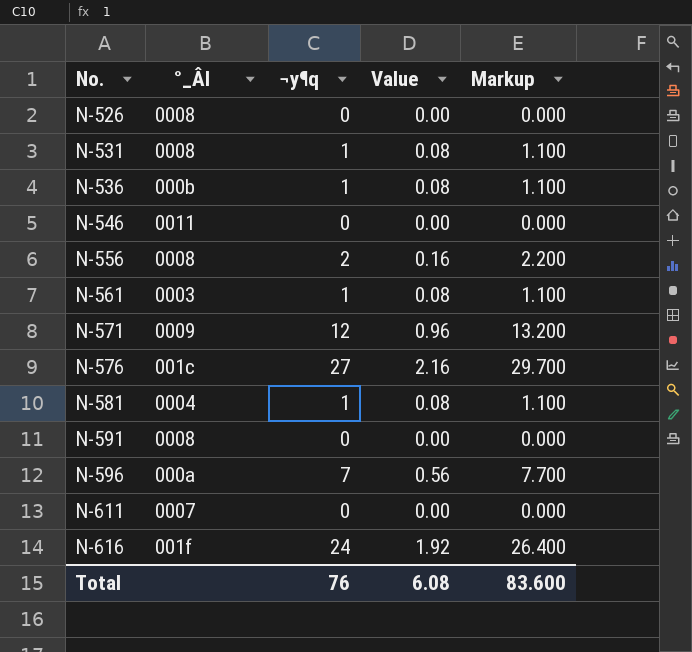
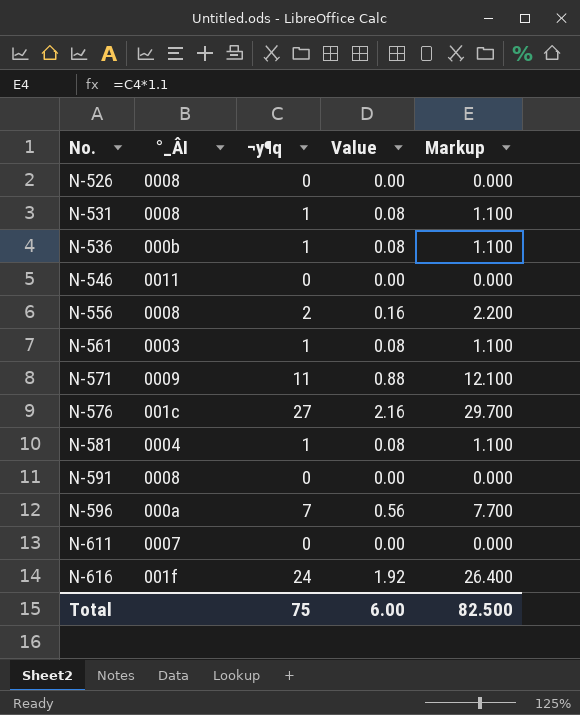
N-571 | ¬y¶q: 12 -> 11
N-571 | Value: 0.96 -> 0.88
N-571 | Markup: 13.200 -> 12.100
Total | ¬y¶q: 76 -> 75
Total | Value: 6.08 -> 6.00
Total | Markup: 83.600 -> 82.500

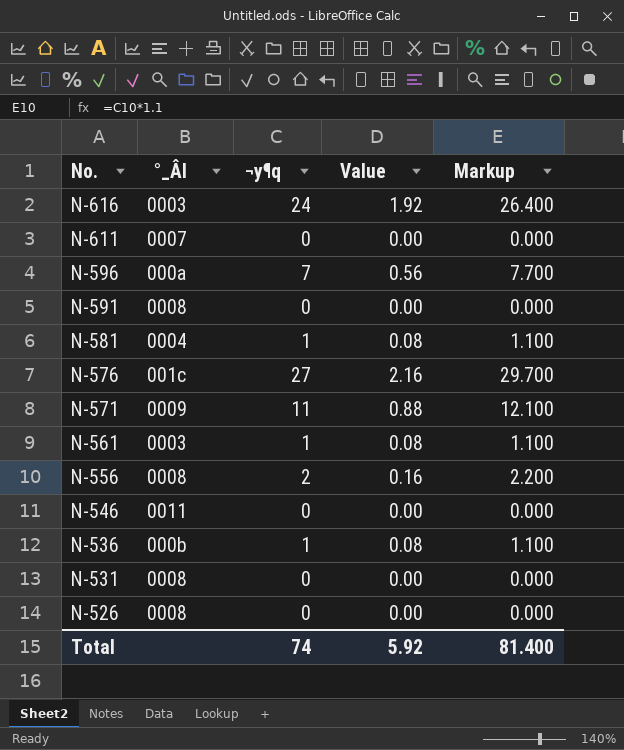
row order: No. ascending -> No. descending
N-616 | °_ÂI: 001f -> 0003
N-531 | ¬y¶q: 1 -> 0
N-531 | Value: 0.08 -> 0.00
N-531 | Markup: 1.100 -> 0.000
Total | ¬y¶q: 75 -> 74
Total | Value: 6.00 -> 5.92
Total | Markup: 82.500 -> 81.400

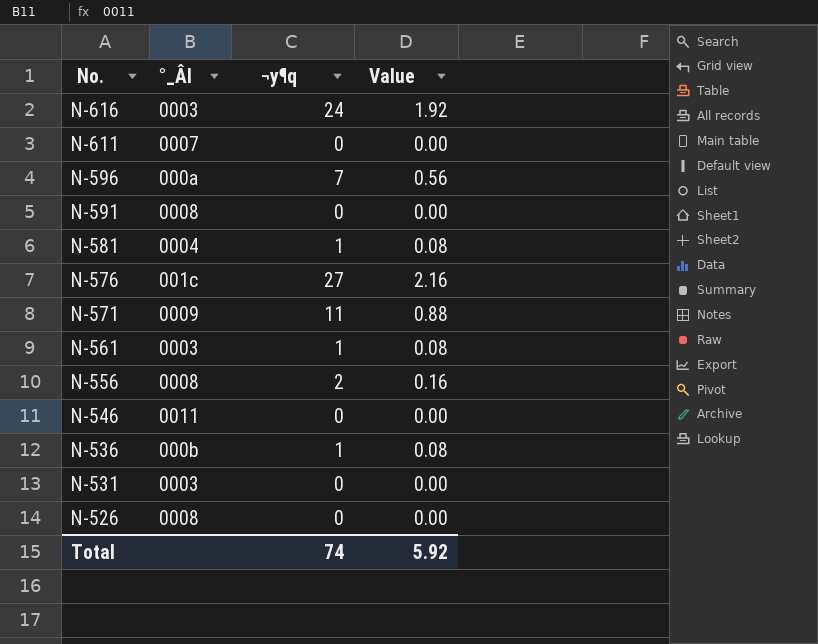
column Markup | formula: [¬y¶q] * 1.1 -> none
N-531 | °_ÂI: 0008 -> 0003

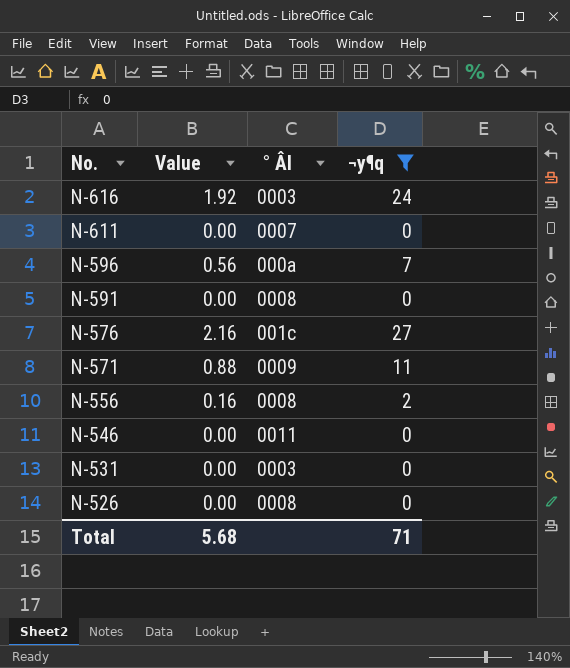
filter: none -> ¬y¶q != 1
column Value | position: 4 -> 2
column name: °_ÂI -> ° ÂI
Total | Value: 5.92 -> 5.68
Total | ¬y¶q: 74 -> 71

